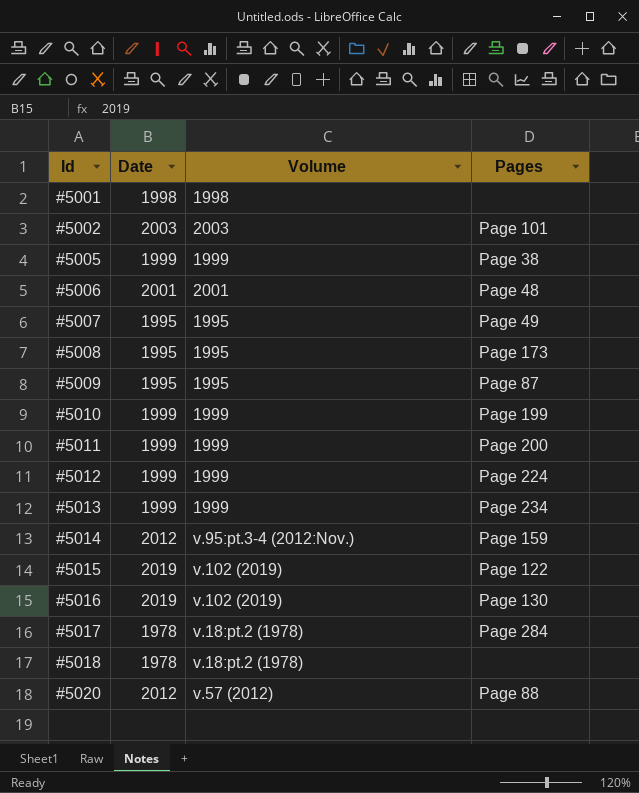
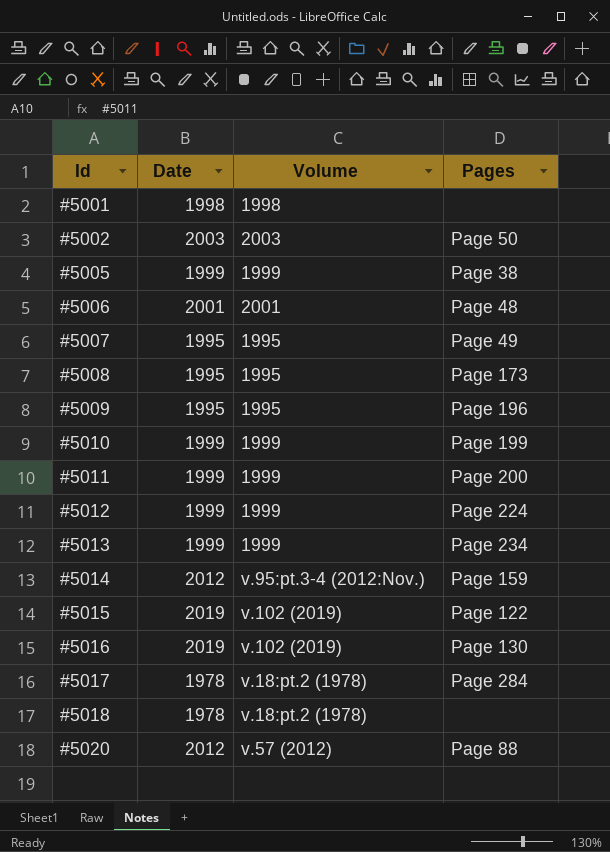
#5002 | Pages: Page 101 -> Page 50
#5009 | Pages: Page 87 -> Page 196

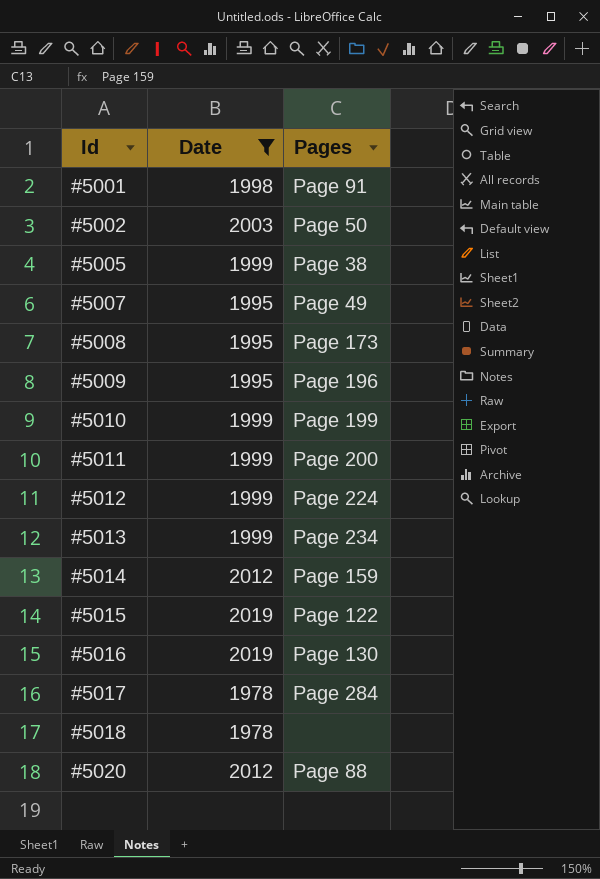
filter: none -> Date != 2001
column Volume | position: 3 -> none
#5001 | Pages: none -> Page 91

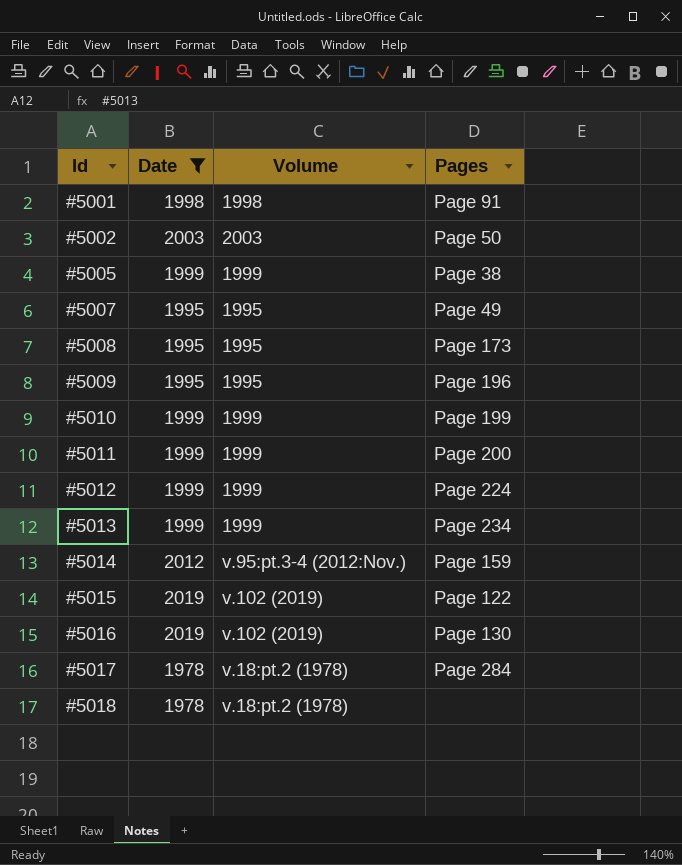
column Volume | position: none -> 3
row #5020: 2012 | Page 88 -> none

